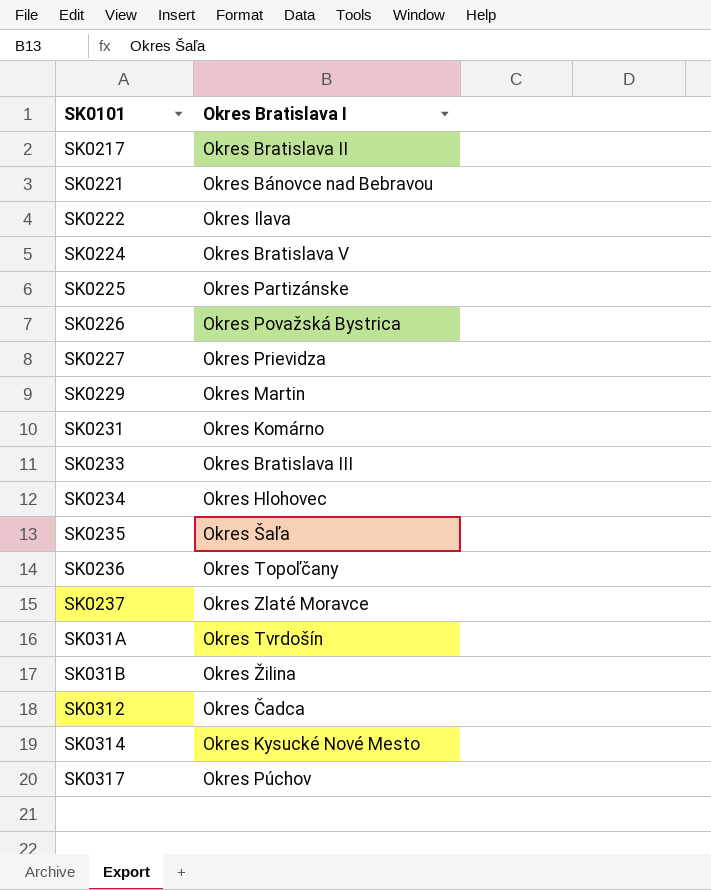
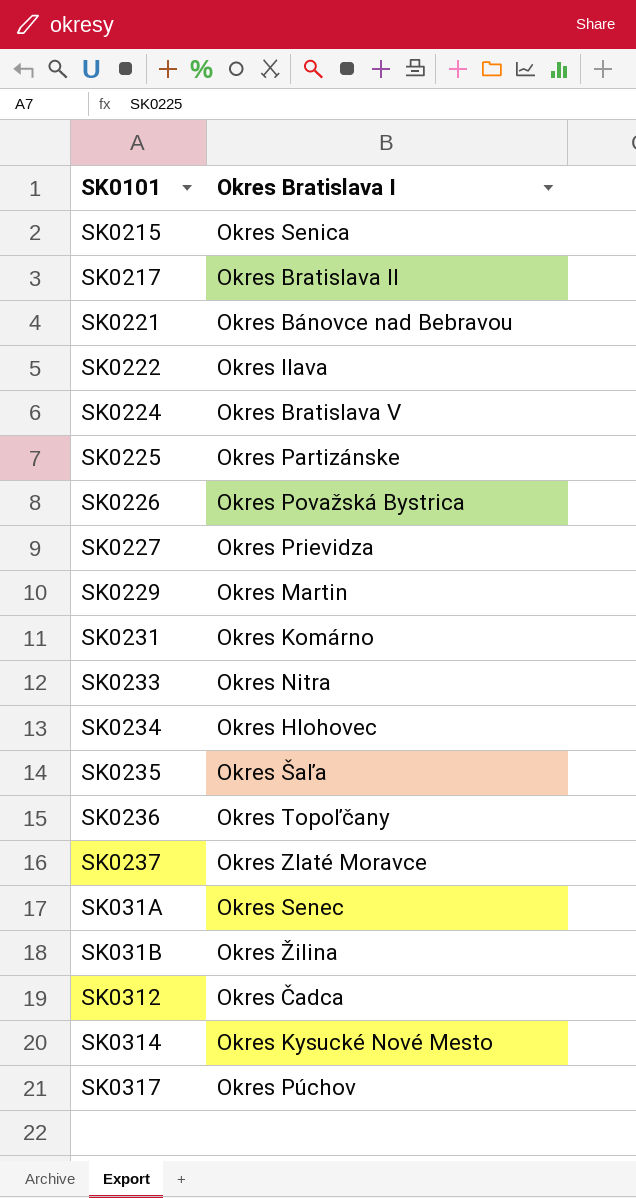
row SK0215: none -> Okres Senica
SK0233 | Okres Bratislava I: Okres Bratislava III -> Okres Nitra
SK031A | Okres Bratislava I: Okres Tvrdošín -> Okres Senec

